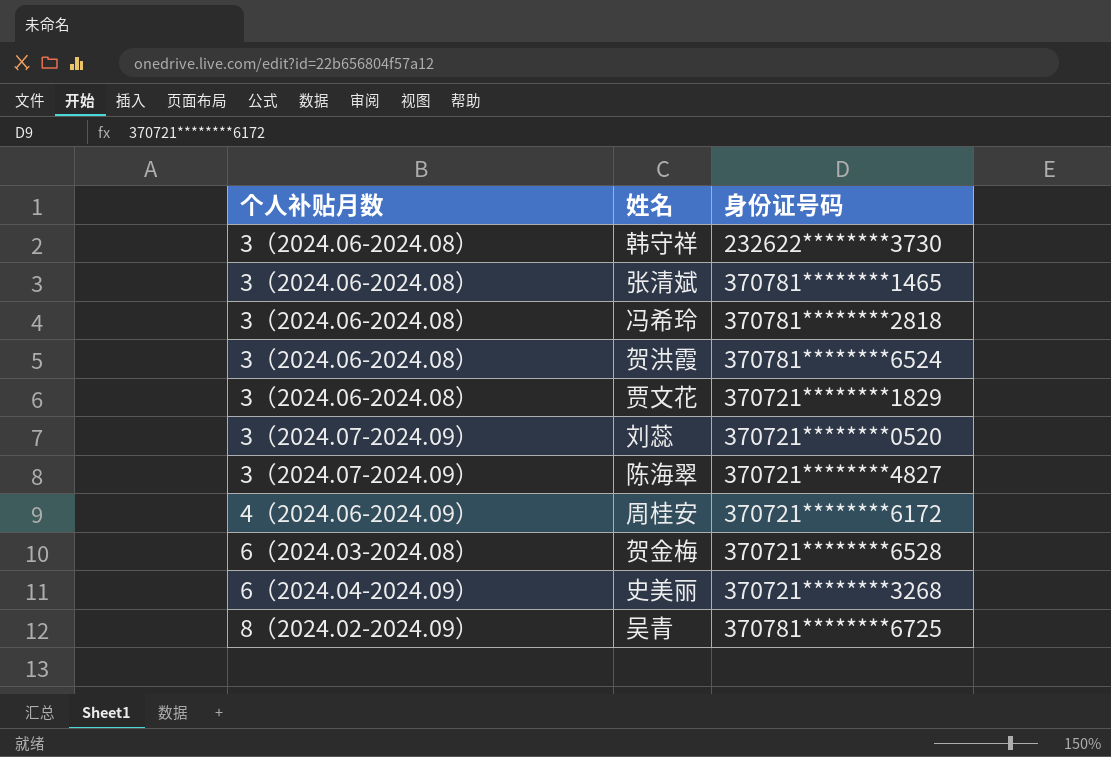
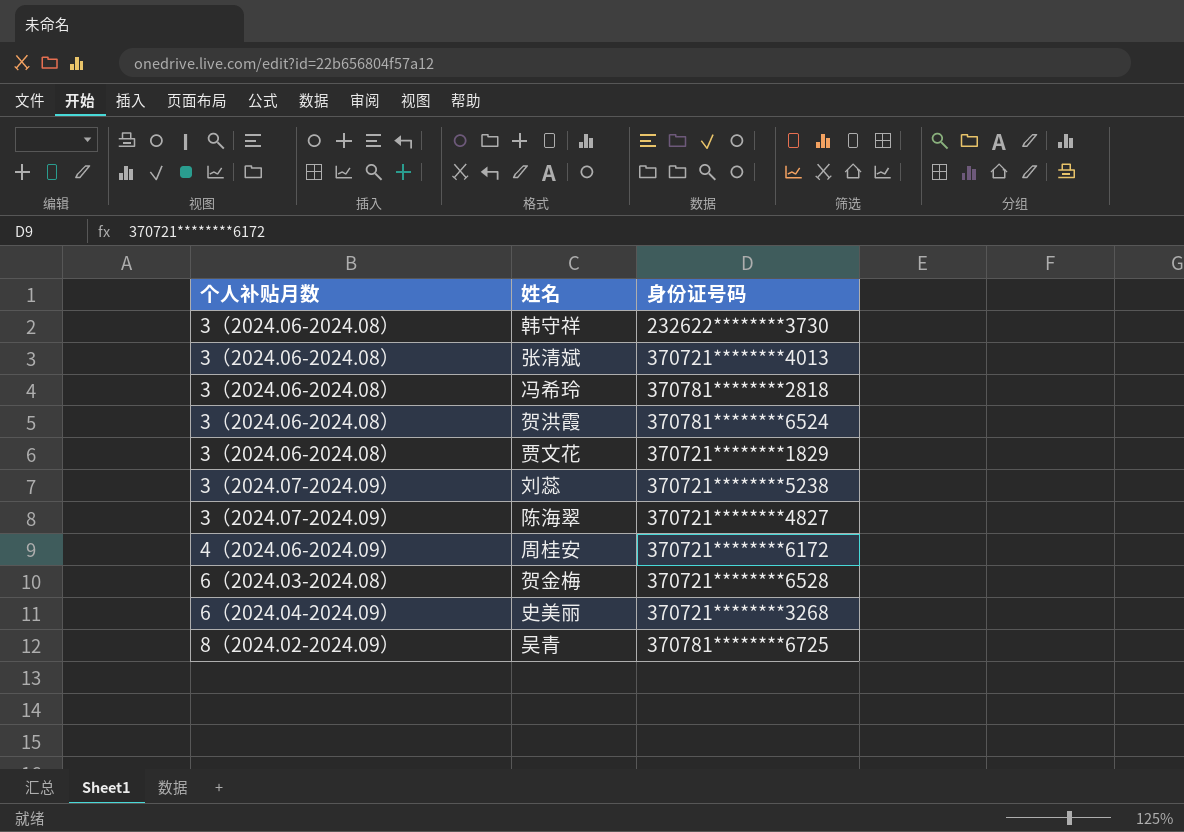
张清斌 | 身份证号码: 370781********1465 -> 370721********4013
刘蕊 | 身份证号码: 370721********0520 -> 370721********5238

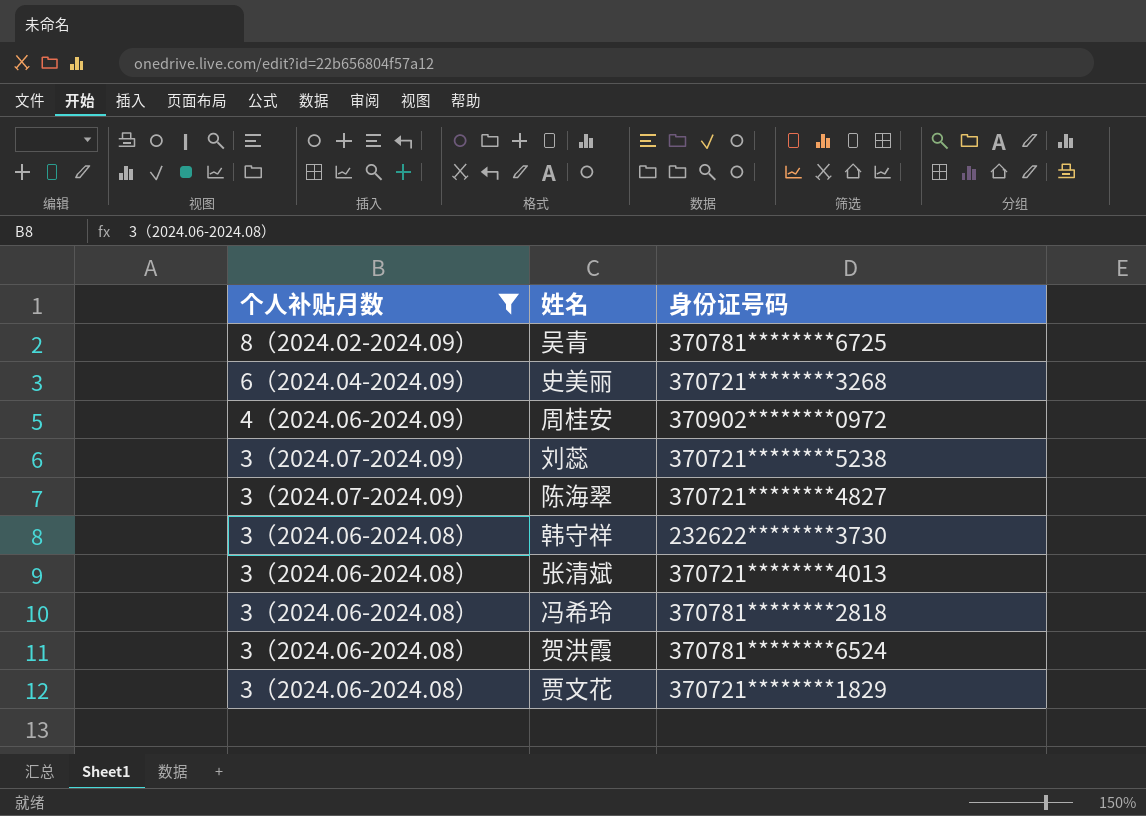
filter: none -> 个人补贴月数 != 6（2024.03-2024.08）
row order: 个人补贴月数 ascending -> 个人补贴月数 descending
周桂安 | 身份证号码: 370721********6172 -> 370902********0972

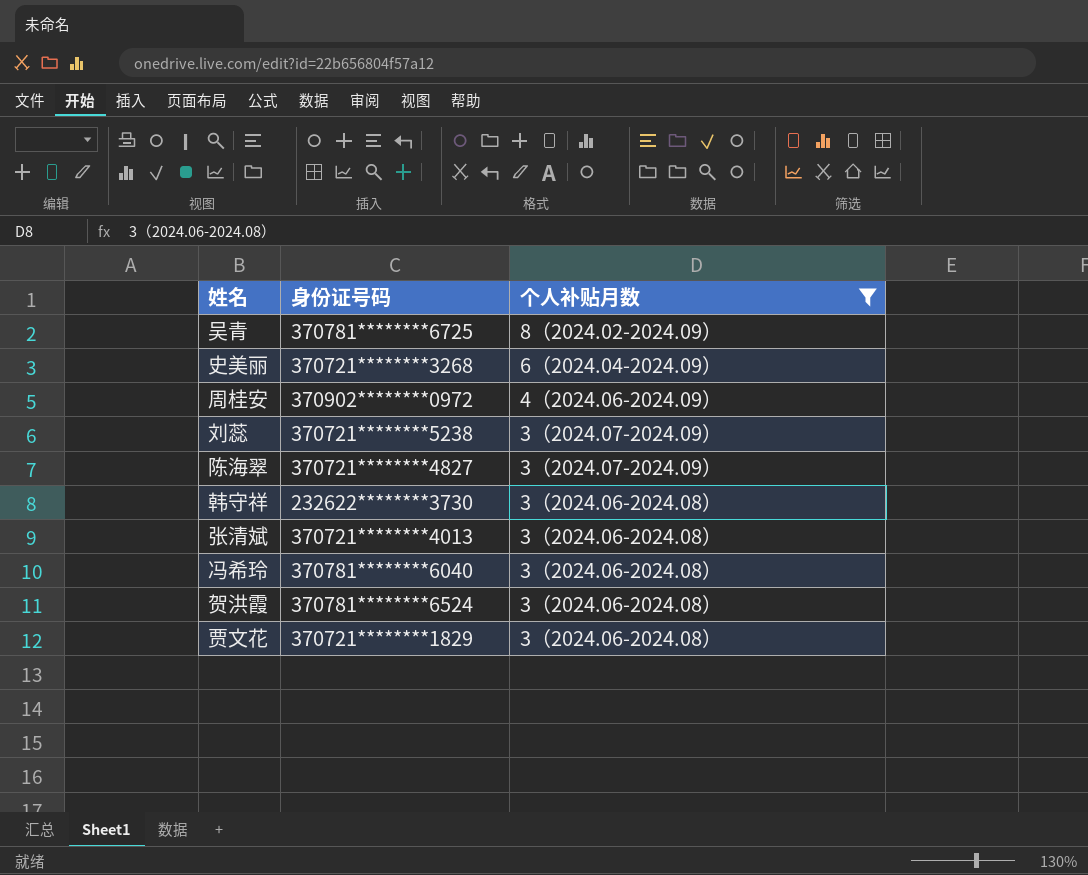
column 个人补贴月数 | position: 1 -> 3
冯希玲 | 身份证号码: 370781********2818 -> 370781********6040

